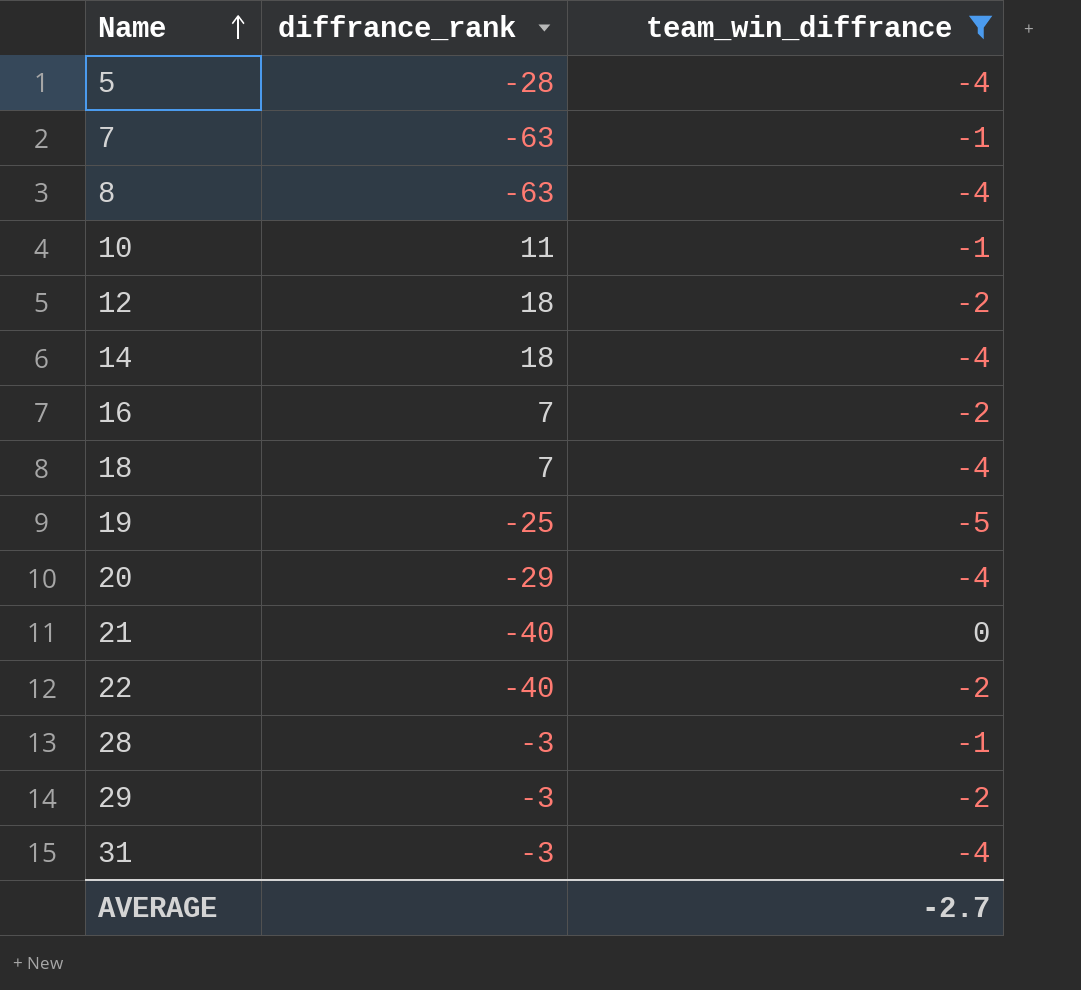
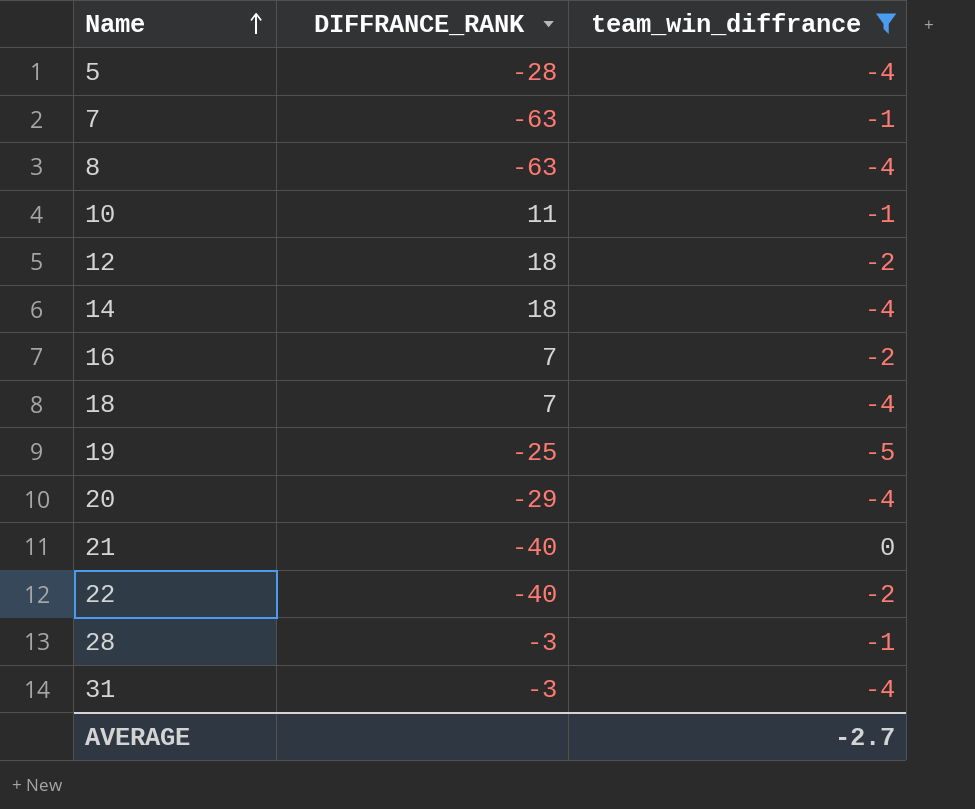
column name: diffrance_rank -> DIFFRANCE_RANK
row 29: -3 | -2 -> none

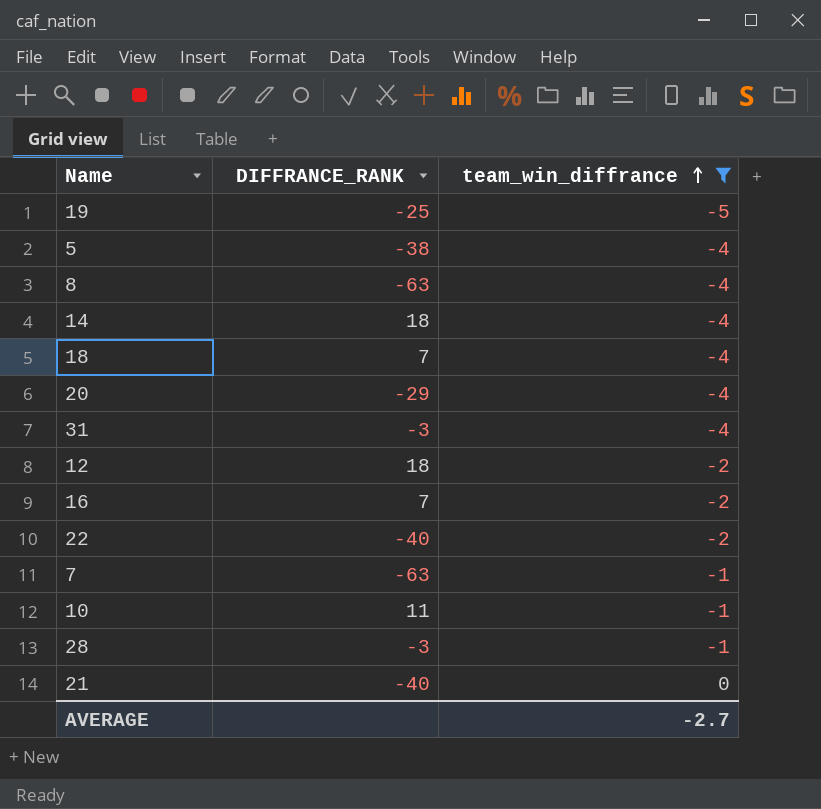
row order: Name ascending -> team_win_diffrance ascending
5 | DIFFRANCE_RANK: -28 -> -38

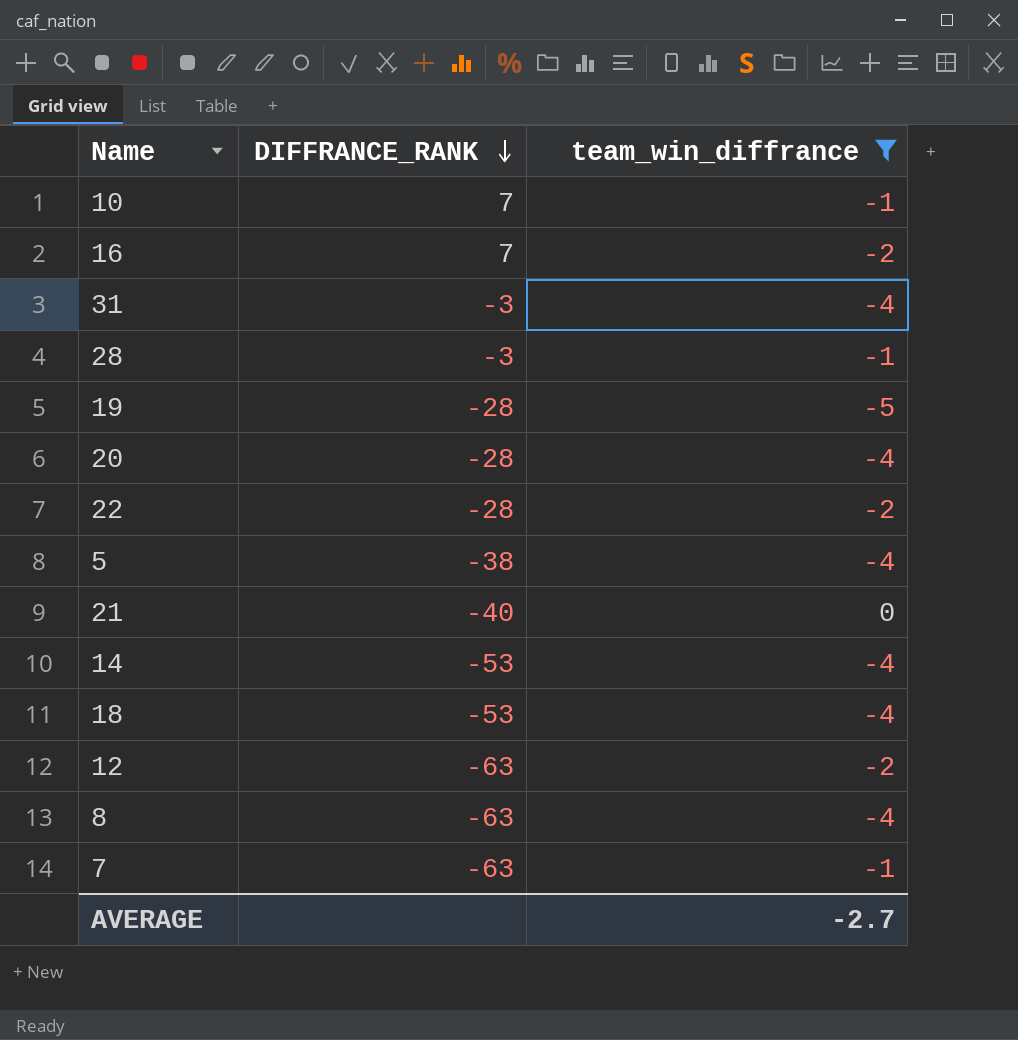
row order: team_win_diffrance ascending -> DIFFRANCE_RANK descending
10 | DIFFRANCE_RANK: 11 -> 7
19 | DIFFRANCE_RANK: -25 -> -28
20 | DIFFRANCE_RANK: -29 -> -28
22 | DIFFRANCE_RANK: -40 -> -28
14 | DIFFRANCE_RANK: 18 -> -53
18 | DIFFRANCE_RANK: 7 -> -53
12 | DIFFRANCE_RANK: 18 -> -63

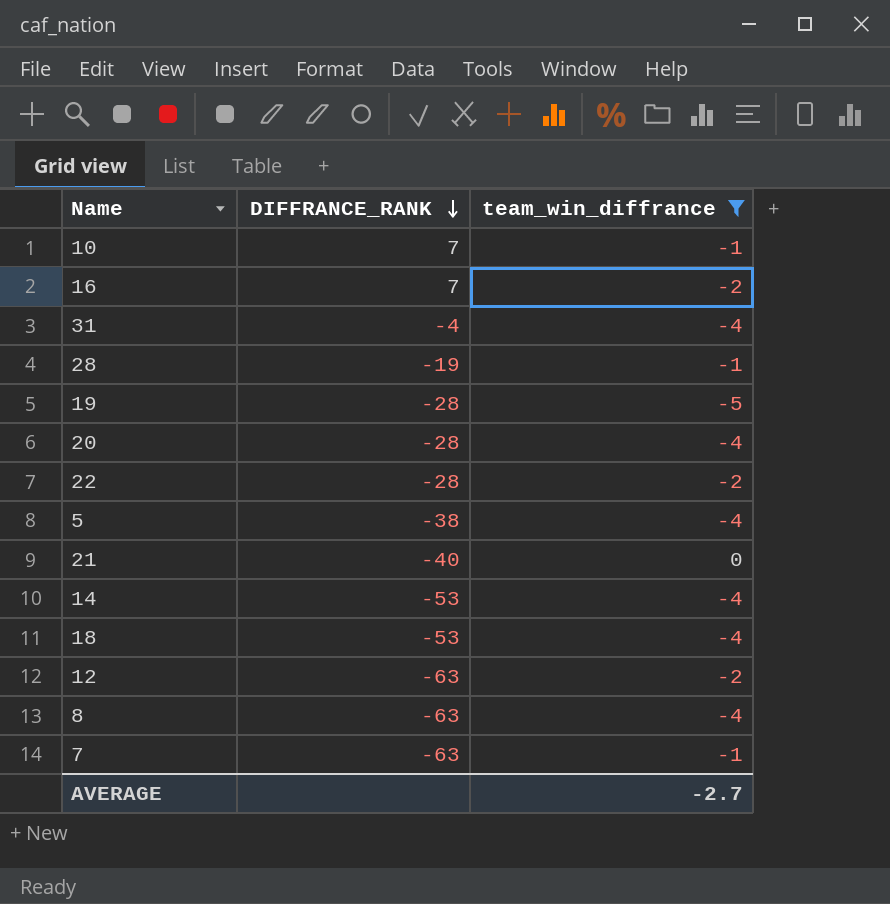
31 | DIFFRANCE_RANK: -3 -> -4
28 | DIFFRANCE_RANK: -3 -> -19

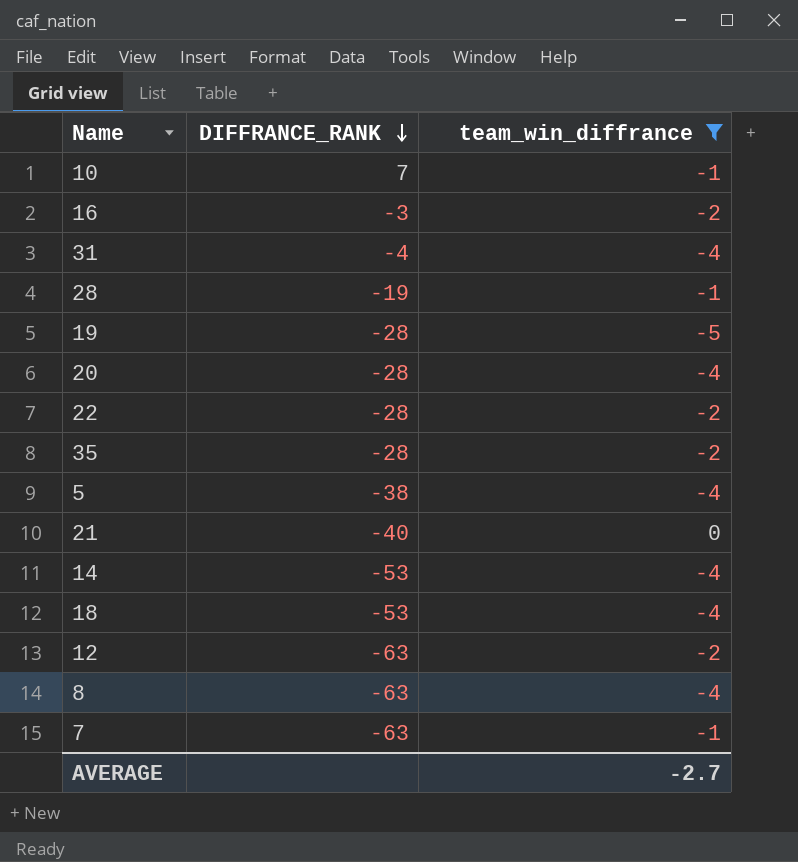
16 | DIFFRANCE_RANK: 7 -> -3
row 35: none -> -28 | -2

